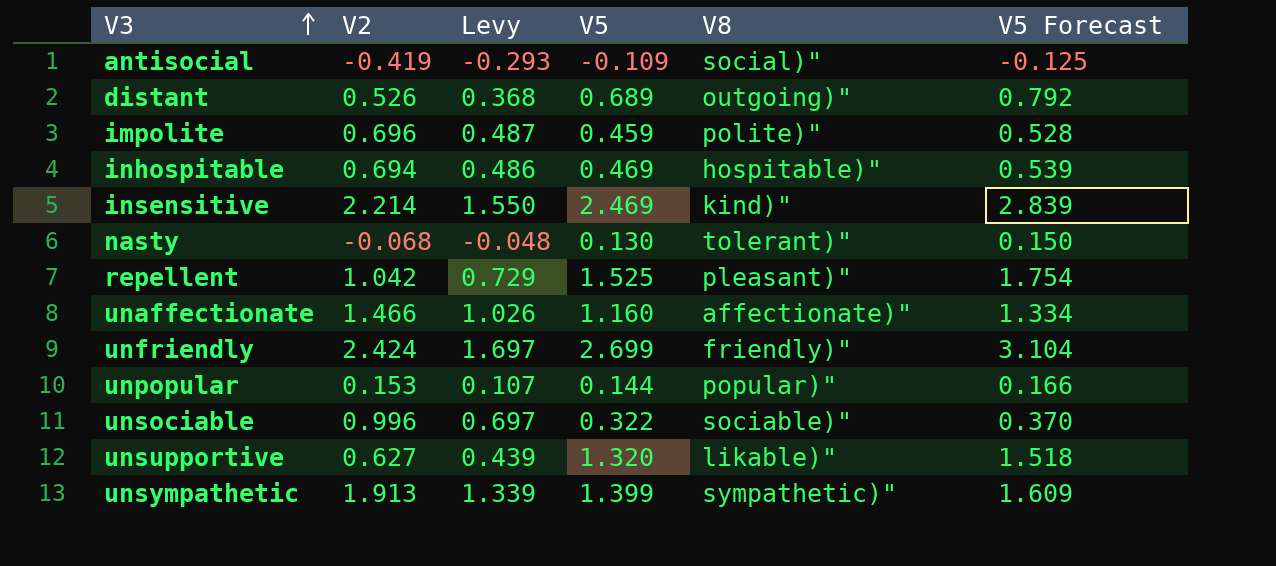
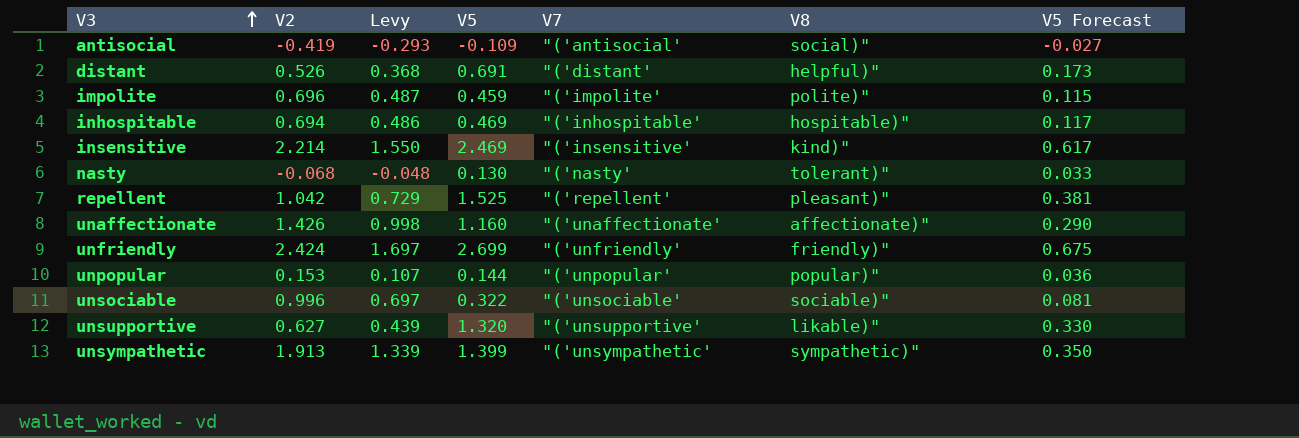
column V7 | position: none -> 5
column V5 Forecast | formula: [V5] * 1.15 -> [V5] * 0.25
distant | V5: 0.689 -> 0.691
distant | V8: outgoing)" -> helpful)"
unaffectionate | V2: 1.466 -> 1.426
unaffectionate | Levy: 1.026 -> 0.998

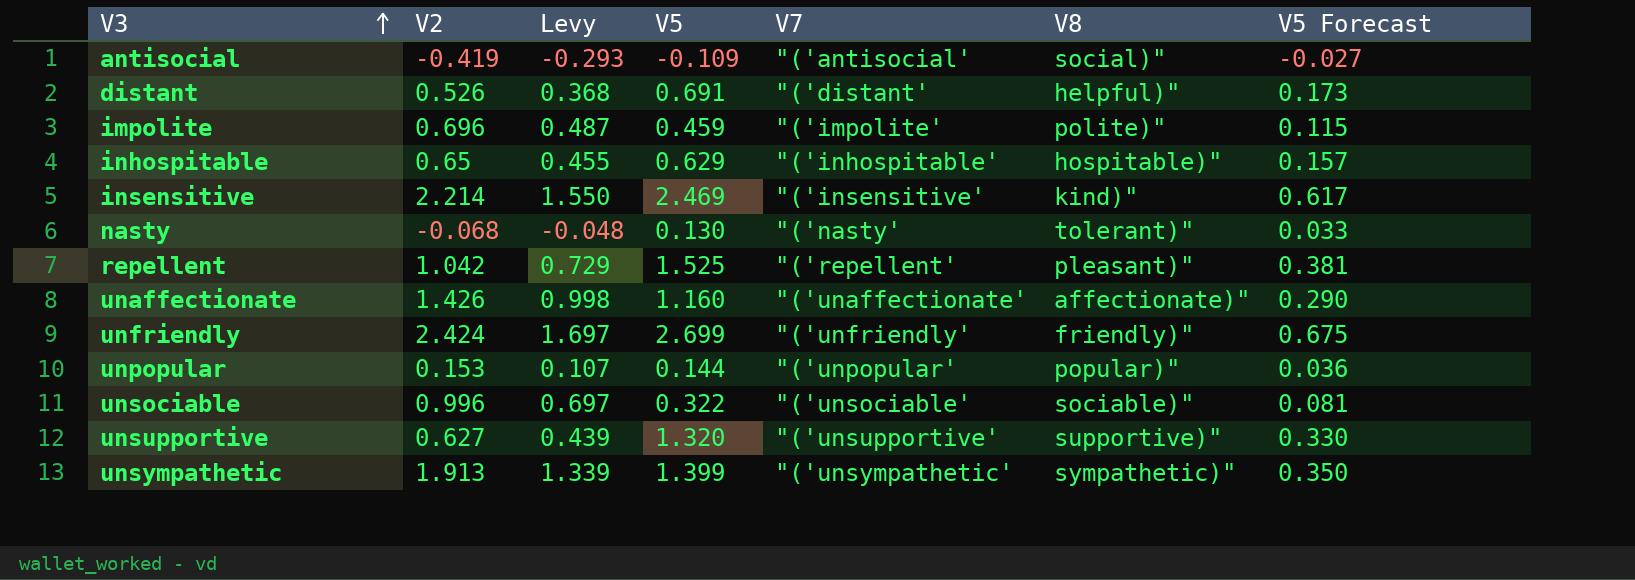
inhospitable | V2: 0.694 -> 0.65
inhospitable | Levy: 0.486 -> 0.455
inhospitable | V5: 0.469 -> 0.629
inhospitable | V5 Forecast: 0.117 -> 0.157
unsupportive | V8: likable)" -> supportive)"

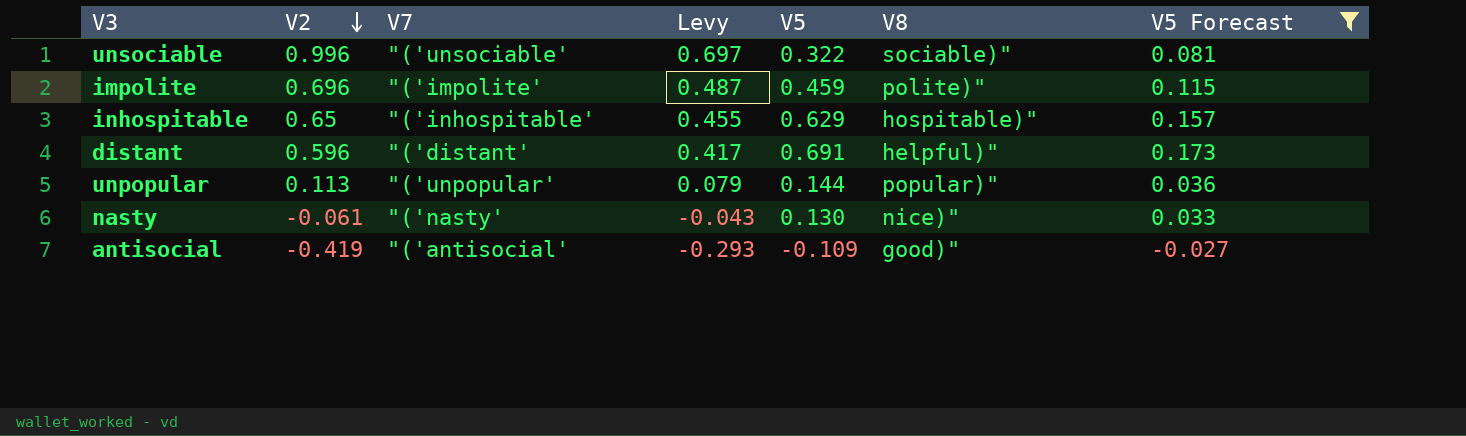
filter: none -> V5 Forecast <= 0.173
row order: V3 ascending -> V2 descending
column V7 | position: 5 -> 3
distant | V2: 0.526 -> 0.596
distant | Levy: 0.368 -> 0.417
unpopular | V2: 0.153 -> 0.113
unpopular | Levy: 0.107 -> 0.079
nasty | V2: -0.068 -> -0.061
nasty | Levy: -0.048 -> -0.043
nasty | V8: tolerant)" -> nice)"
antisocial | V8: social)" -> good)"

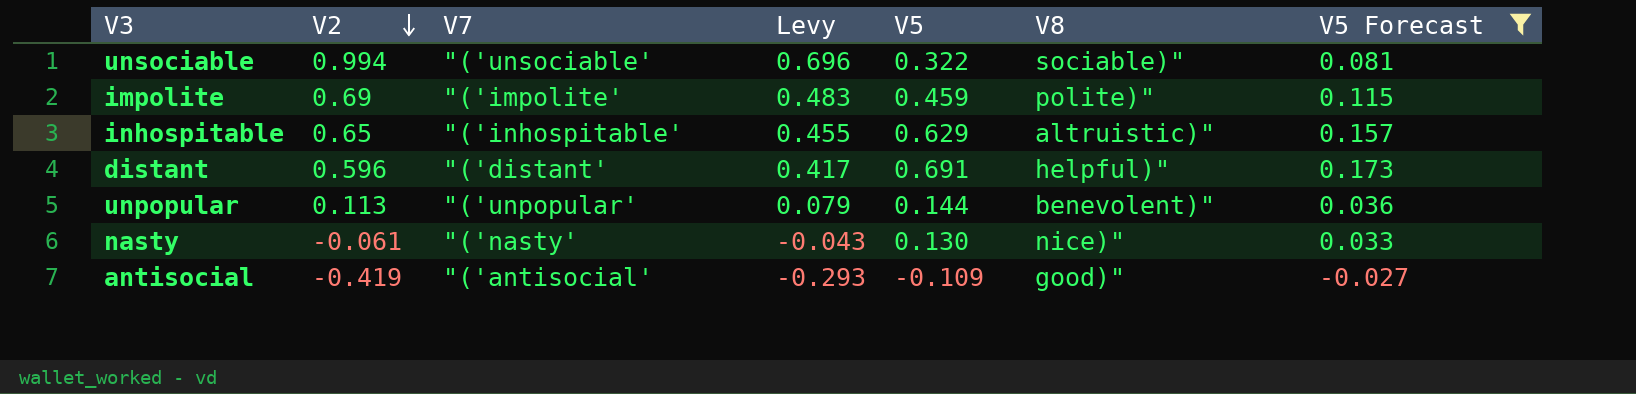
unsociable | V2: 0.996 -> 0.994
unsociable | Levy: 0.697 -> 0.696
impolite | V2: 0.696 -> 0.69
impolite | Levy: 0.487 -> 0.483
inhospitable | V8: hospitable)" -> altruistic)"
unpopular | V8: popular)" -> benevolent)"

